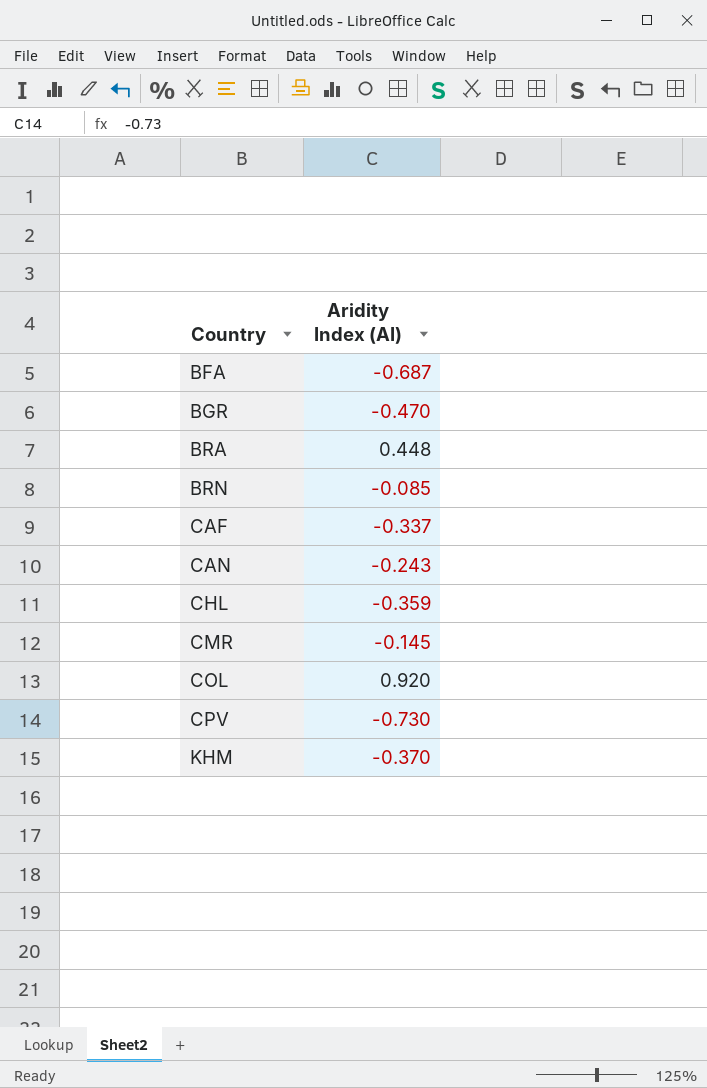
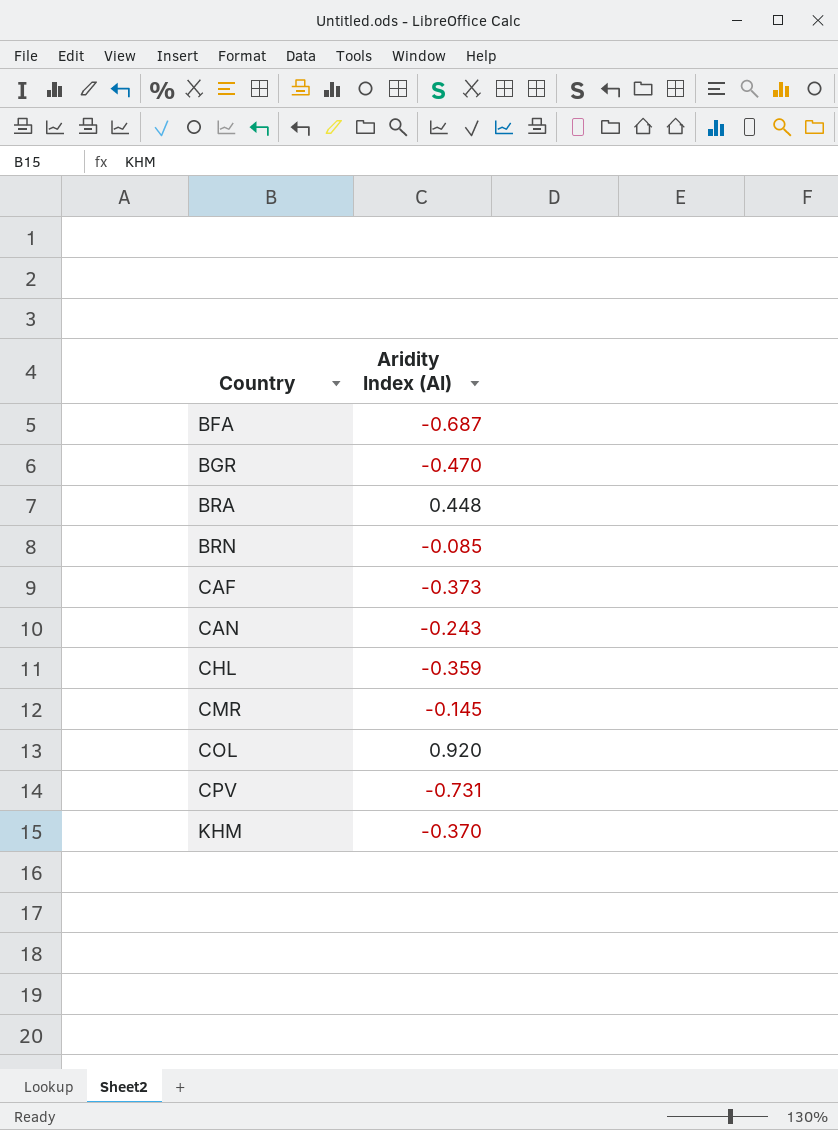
CAF | Aridity Index (AI): -0.337 -> -0.373
CPV | Aridity Index (AI): -0.730 -> -0.731

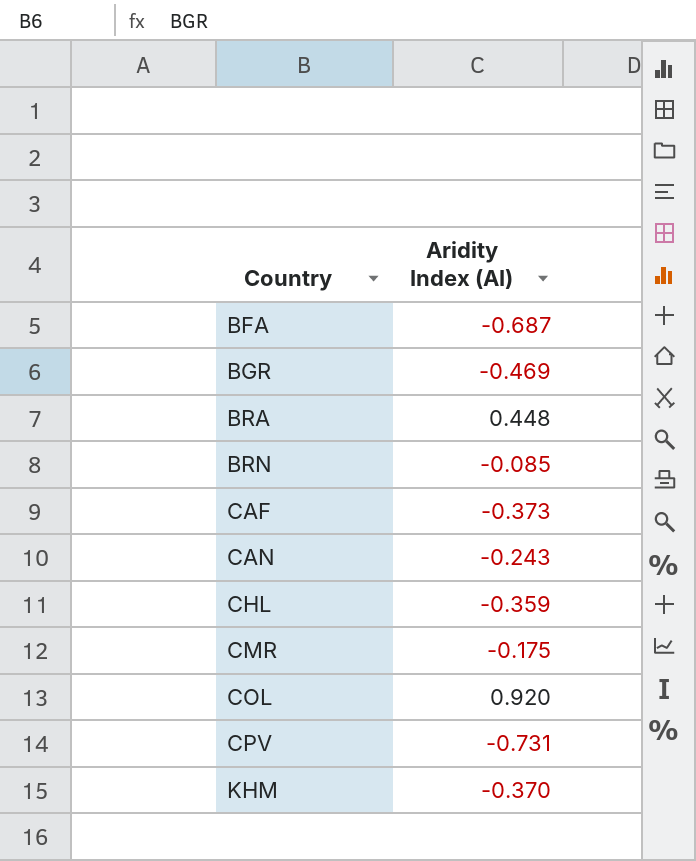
BGR | Aridity Index (AI): -0.470 -> -0.469
CMR | Aridity Index (AI): -0.145 -> -0.175

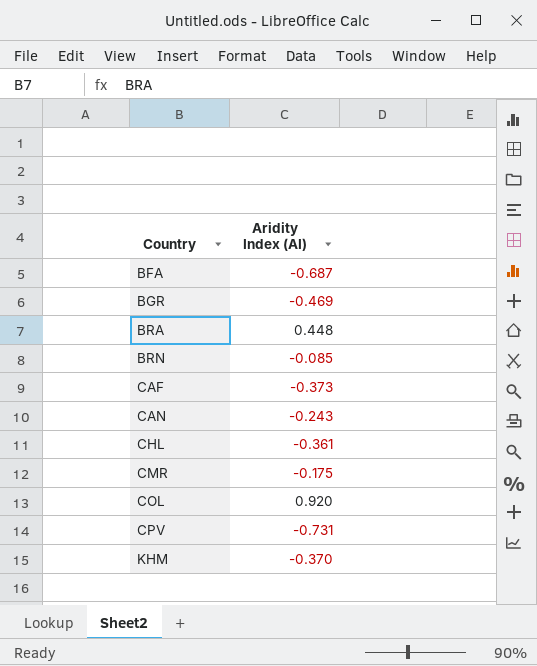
CHL | Aridity Index (AI): -0.359 -> -0.361

